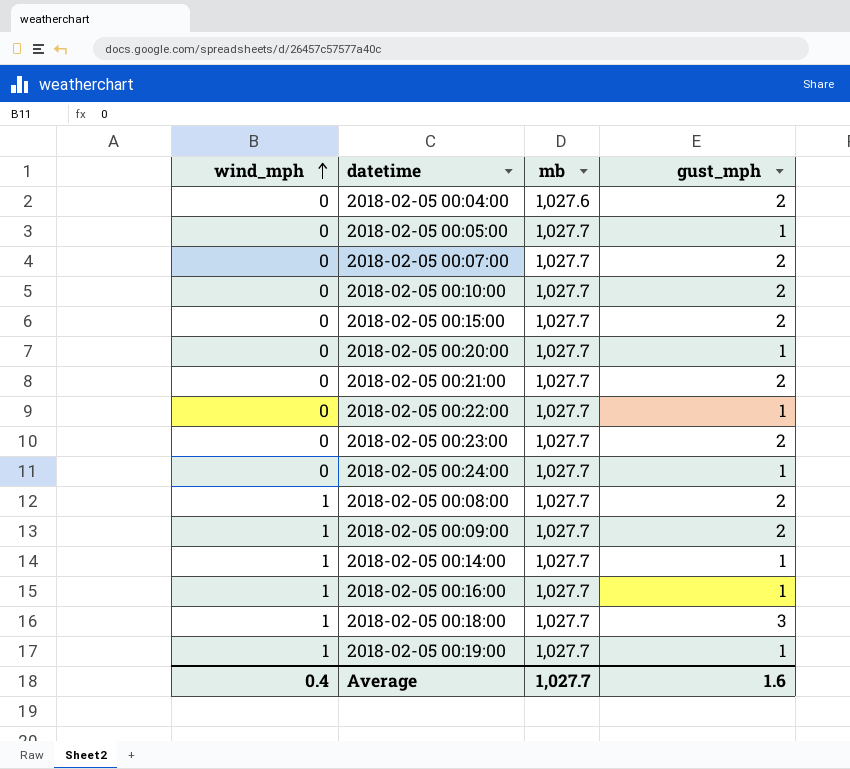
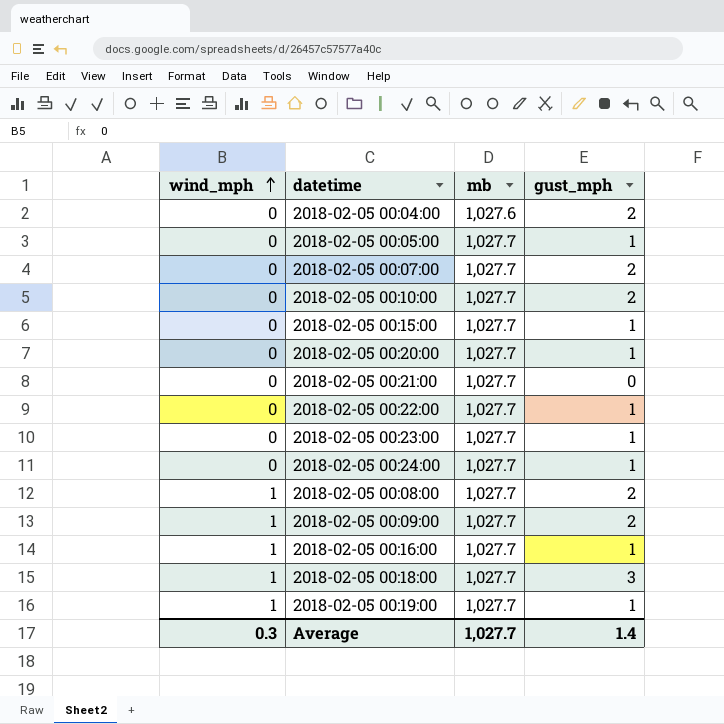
row 2018-02-05 00:14:00: 1 | 1,027.7 | 1 -> none
2018-02-05 00:15:00 | gust_mph: 2 -> 1
2018-02-05 00:21:00 | gust_mph: 2 -> 0
2018-02-05 00:23:00 | gust_mph: 2 -> 1
Average | wind_mph: 0.4 -> 0.3
Average | gust_mph: 1.6 -> 1.4

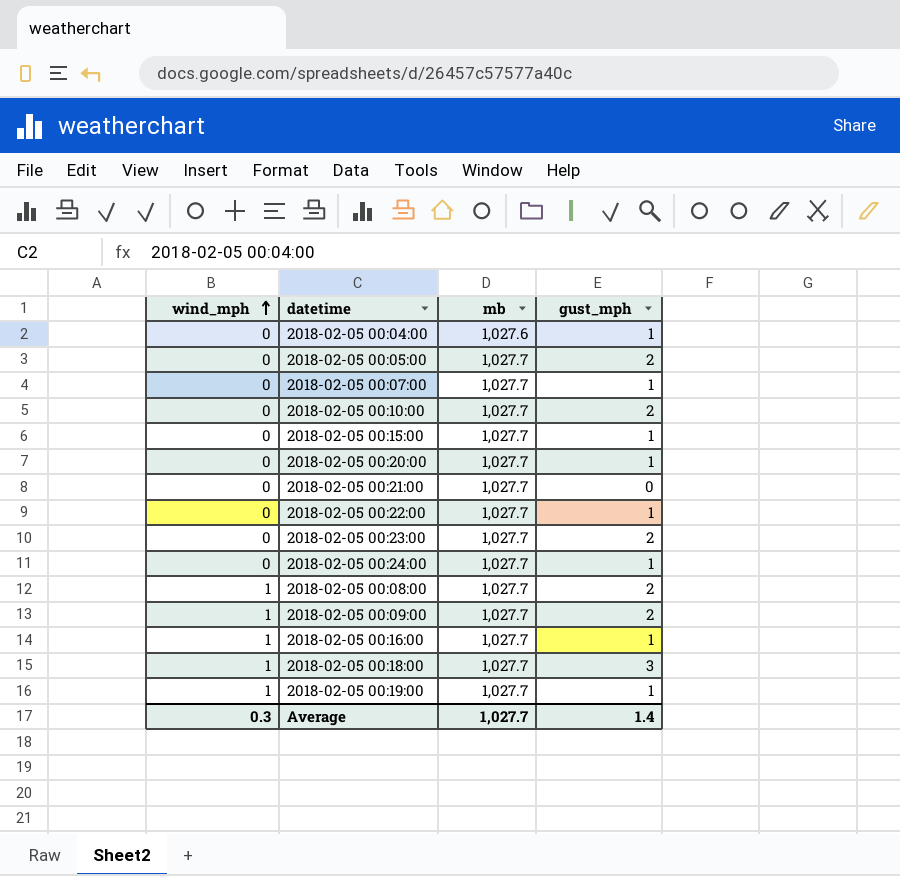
2018-02-05 00:04:00 | gust_mph: 2 -> 1
2018-02-05 00:05:00 | gust_mph: 1 -> 2
2018-02-05 00:07:00 | gust_mph: 2 -> 1
2018-02-05 00:23:00 | gust_mph: 1 -> 2

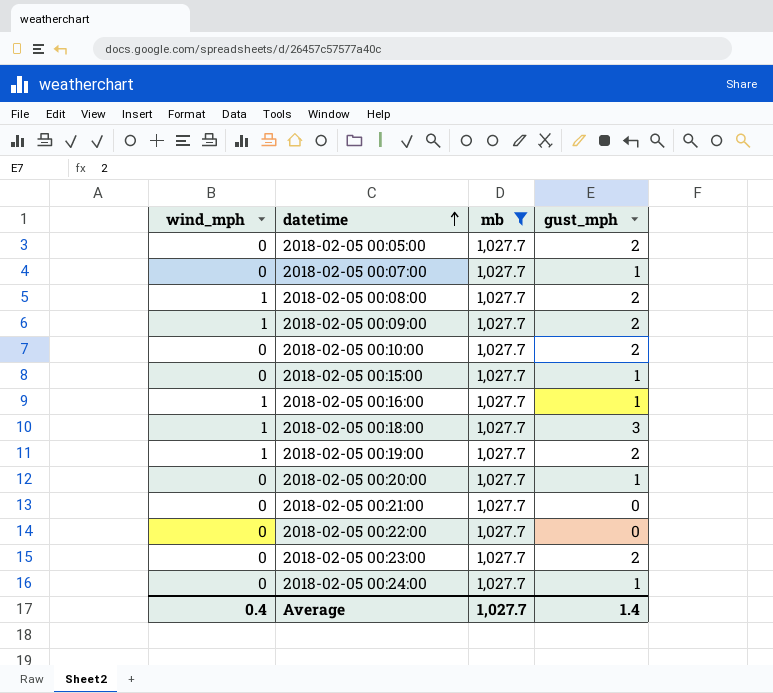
filter: none -> mb = 1,027.7
row order: wind_mph ascending -> datetime ascending
2018-02-05 00:19:00 | gust_mph: 1 -> 2
2018-02-05 00:22:00 | gust_mph: 1 -> 0
Average | wind_mph: 0.3 -> 0.4

